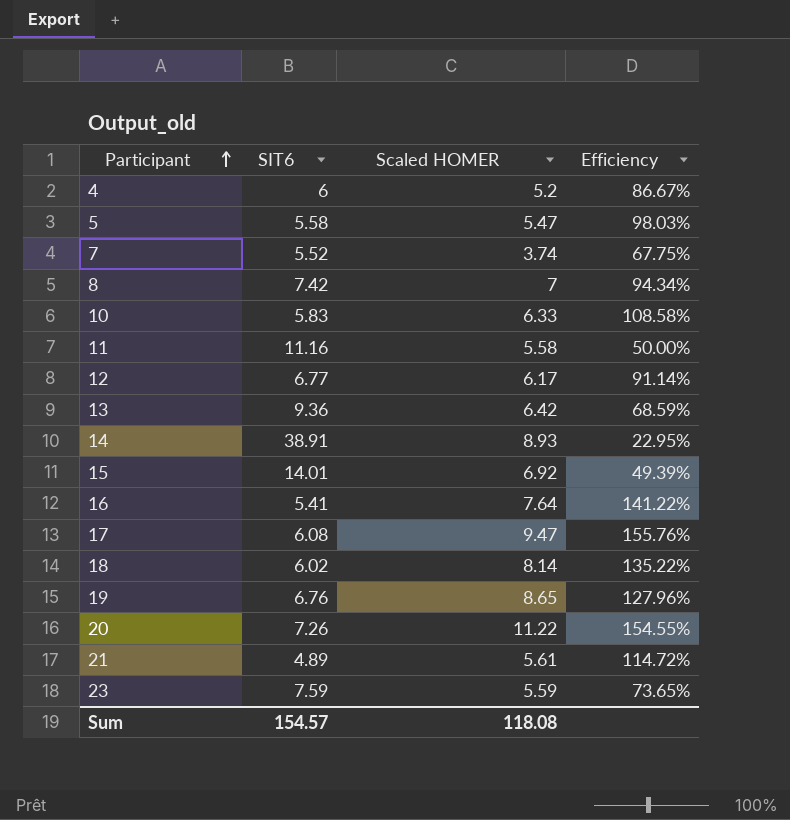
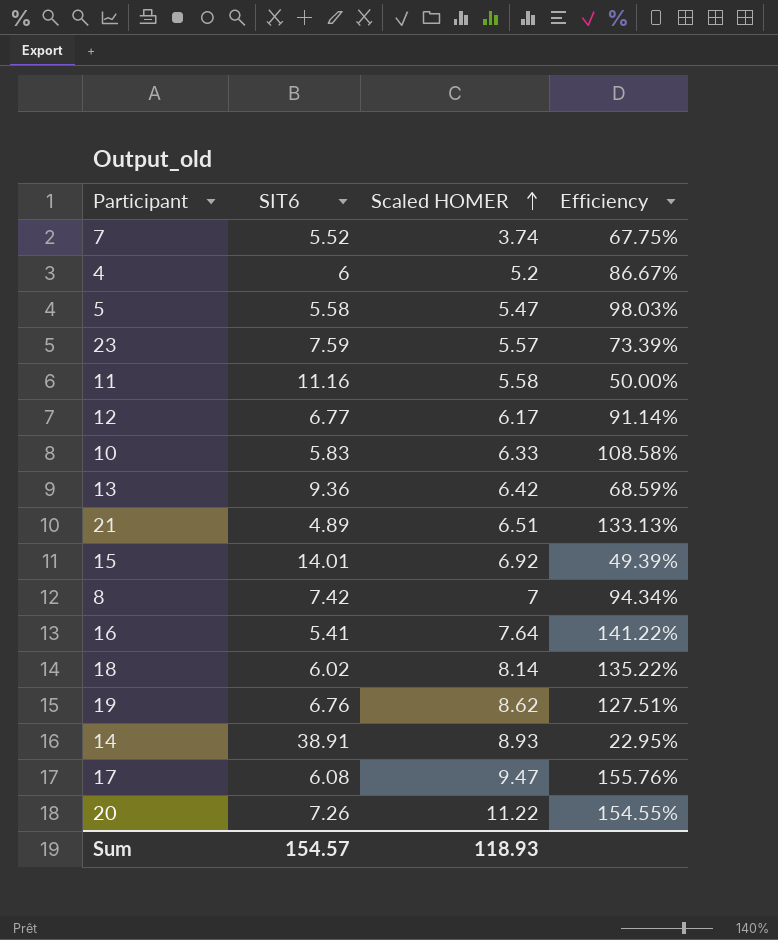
row order: Participant ascending -> Scaled HOMER ascending
23 | Scaled HOMER: 5.59 -> 5.57
23 | Efficiency: 73.65% -> 73.39%
21 | Scaled HOMER: 5.61 -> 6.51
21 | Efficiency: 114.72% -> 133.13%
19 | Scaled HOMER: 8.65 -> 8.62
19 | Efficiency: 127.96% -> 127.51%
Sum | Scaled HOMER: 118.08 -> 118.93

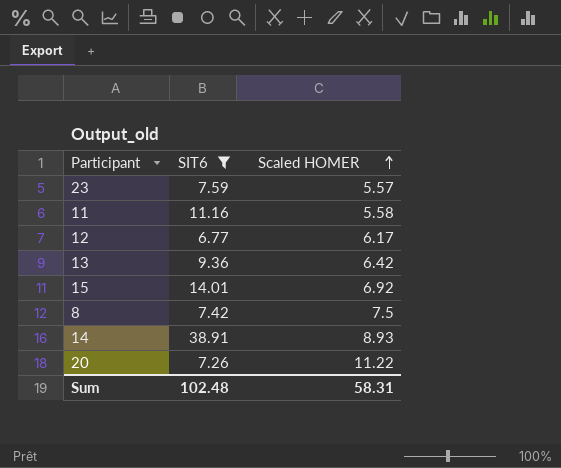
filter: none -> SIT6 >= 6.77
column Efficiency | formula: [Scaled HOMER] / [SIT6] -> none
8 | Scaled HOMER: 7 -> 7.5
Sum | SIT6: 154.57 -> 102.48
Sum | Scaled HOMER: 118.93 -> 58.31

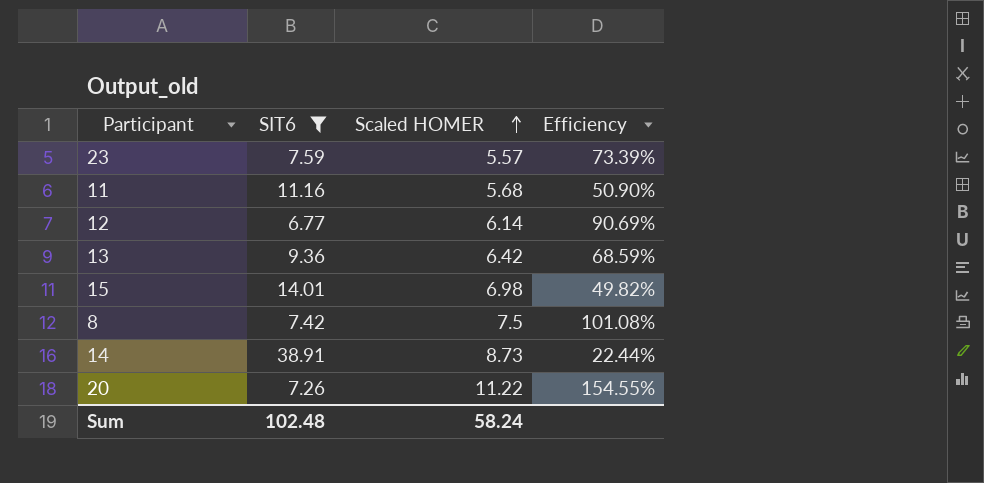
column Efficiency | formula: none -> [Scaled HOMER] / [SIT6]
11 | Scaled HOMER: 5.58 -> 5.68
12 | Scaled HOMER: 6.17 -> 6.14
15 | Scaled HOMER: 6.92 -> 6.98
14 | Scaled HOMER: 8.93 -> 8.73
Sum | Scaled HOMER: 58.31 -> 58.24

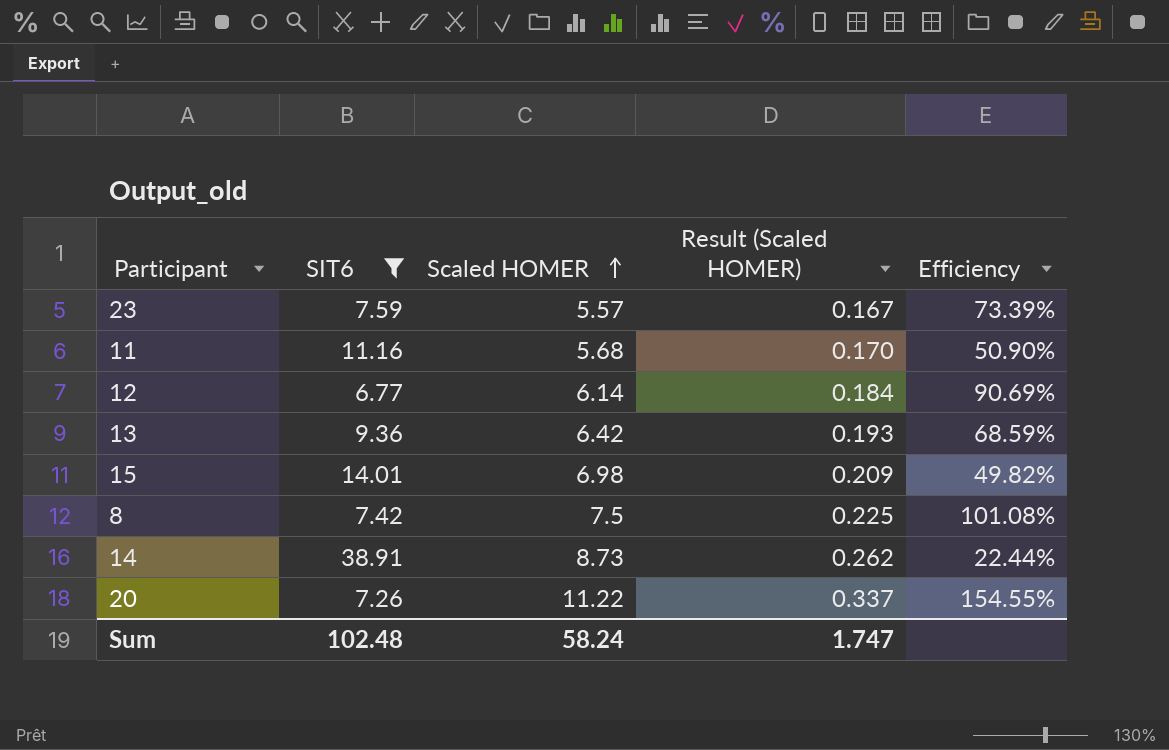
column Result (Scaled HOMER) | formula: none -> [Scaled HOMER] * 0.03

